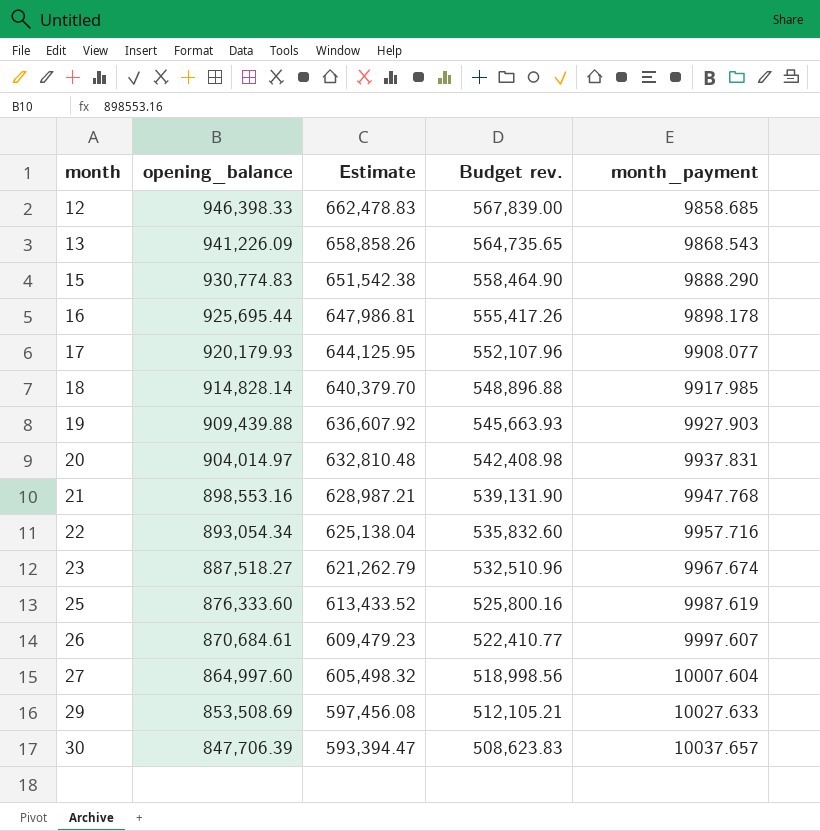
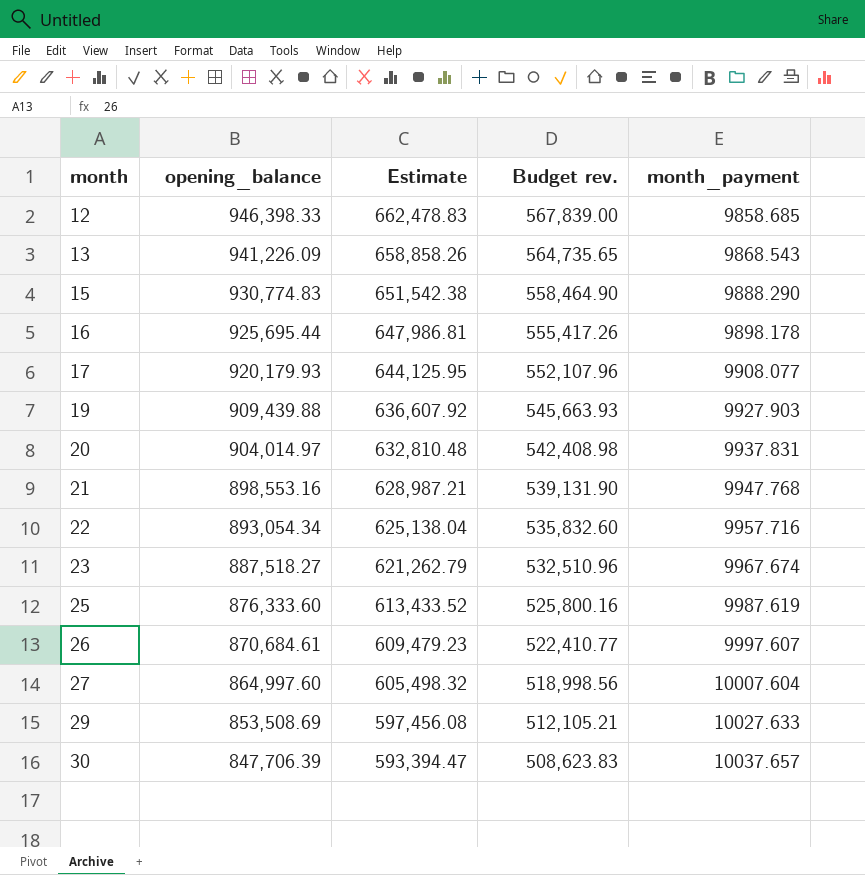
row 18: 914,828.14 | 640,379.70 | 548,896.88 | 9917.985 -> none

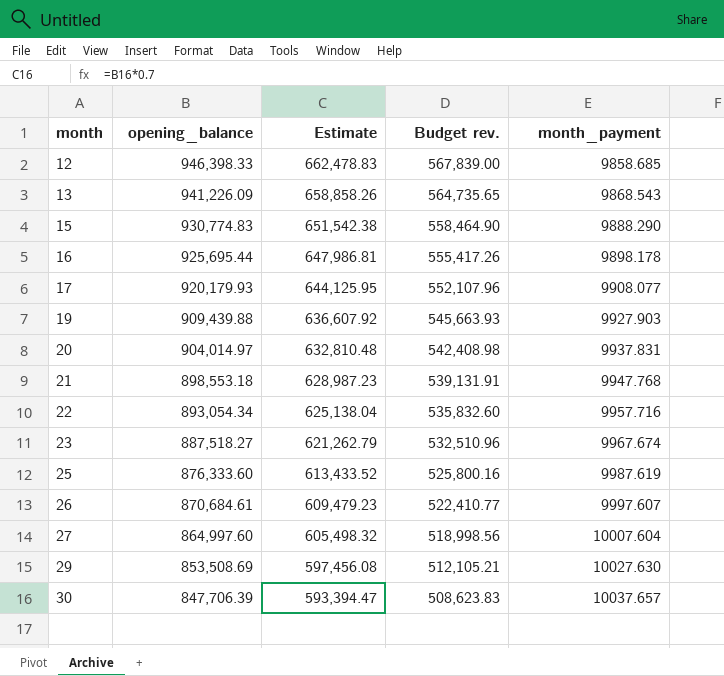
21 | opening_balance: 898,553.16 -> 898,553.18
21 | Estimate: 628,987.21 -> 628,987.23
21 | Budget rev.: 539,131.90 -> 539,131.91
29 | month_payment: 10027.633 -> 10027.630

